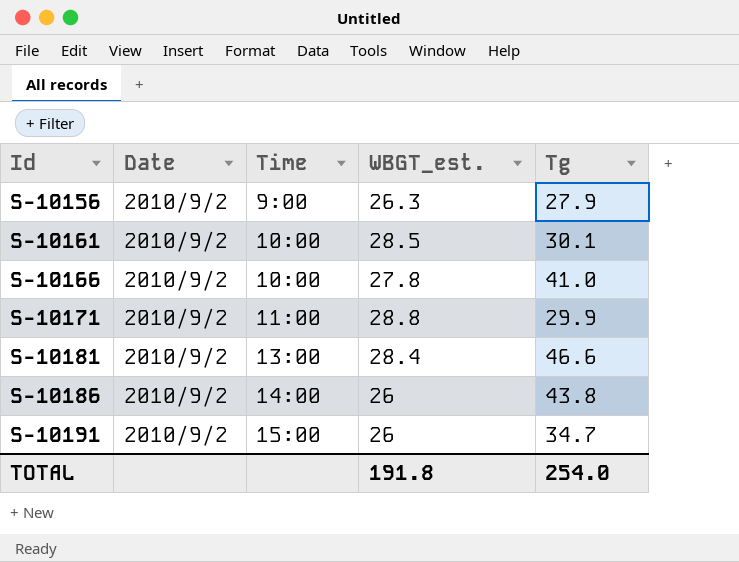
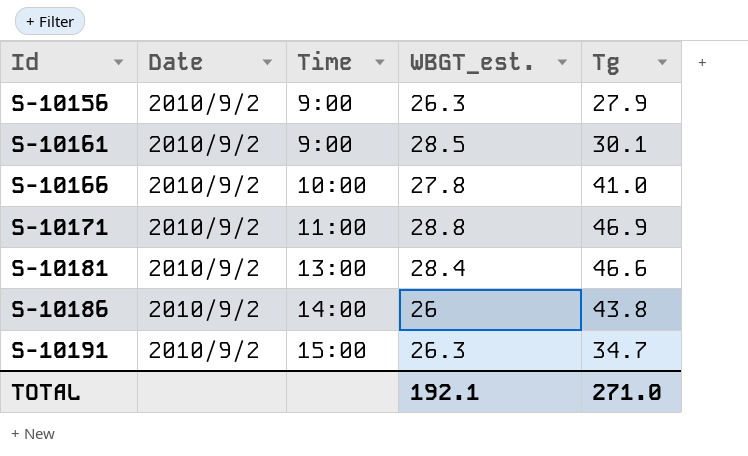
S-10161 | Time: 10:00 -> 9:00
S-10171 | Tg: 29.9 -> 46.9
S-10191 | WBGT_est.: 26 -> 26.3
TOTAL | WBGT_est.: 191.8 -> 192.1
TOTAL | Tg: 254.0 -> 271.0

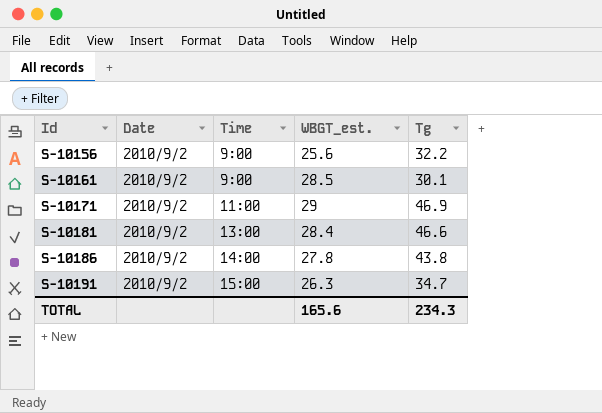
row S-10166: 2010/9/2 | 10:00 | 27.8 | 41.0 -> none
S-10156 | WBGT_est.: 26.3 -> 25.6
S-10156 | Tg: 27.9 -> 32.2
S-10171 | WBGT_est.: 28.8 -> 29
S-10186 | WBGT_est.: 26 -> 27.8
TOTAL | WBGT_est.: 192.1 -> 165.6
TOTAL | Tg: 271.0 -> 234.3

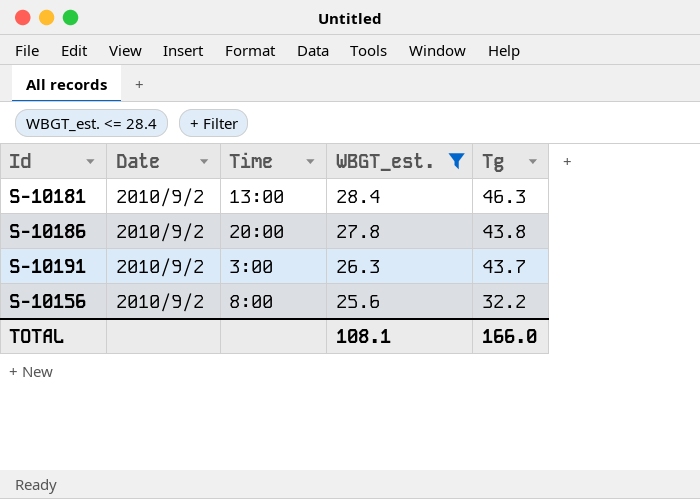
filter: none -> WBGT_est. <= 28.4
row order: Id ascending -> WBGT_est. descending
S-10181 | Tg: 46.6 -> 46.3
S-10186 | Time: 14:00 -> 20:00
S-10191 | Time: 15:00 -> 3:00
S-10191 | Tg: 34.7 -> 43.7
S-10156 | Time: 9:00 -> 8:00
TOTAL | WBGT_est.: 165.6 -> 108.1
TOTAL | Tg: 234.3 -> 166.0

